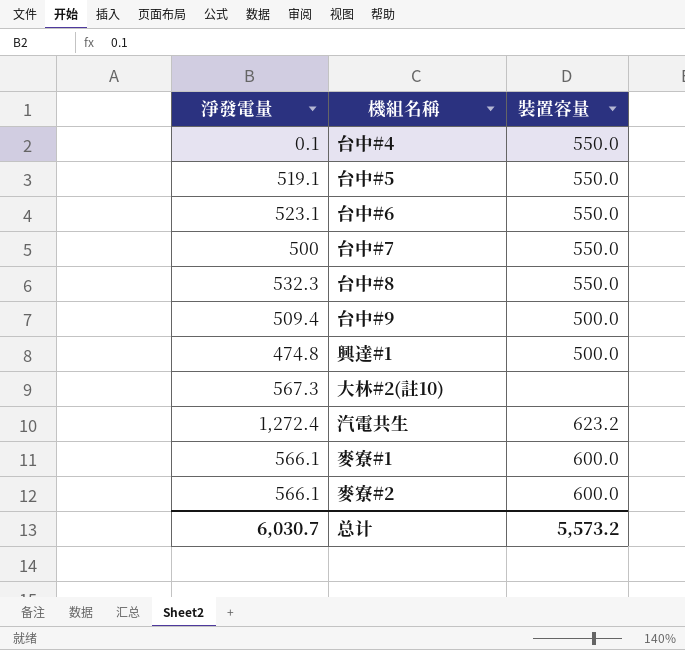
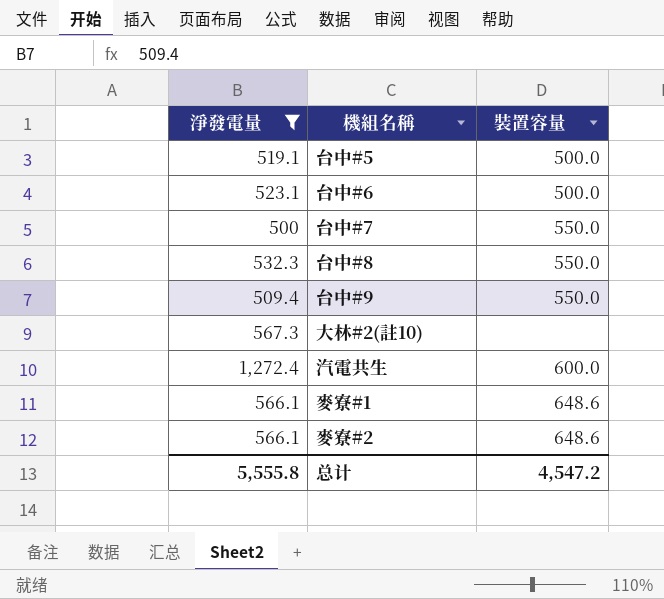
filter: none -> 淨發電量 >= 500
台中#5 | 裝置容量: 550.0 -> 500.0
台中#6 | 裝置容量: 550.0 -> 500.0
台中#9 | 裝置容量: 500.0 -> 550.0
汽電共生 | 裝置容量: 623.2 -> 600.0
麥寮#1 | 裝置容量: 600.0 -> 648.6
麥寮#2 | 裝置容量: 600.0 -> 648.6
总计 | 淨發電量: 6,030.7 -> 5,555.8
总计 | 裝置容量: 5,573.2 -> 4,547.2

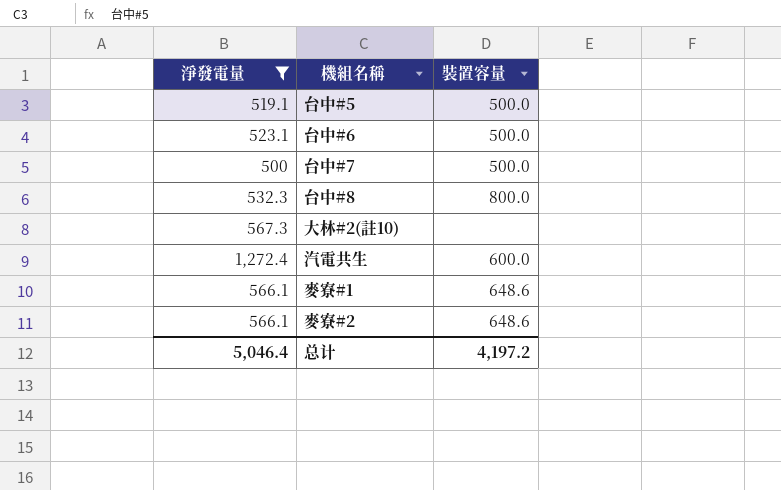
row 台中#9: 509.4 | 550.0 -> none
台中#7 | 裝置容量: 550.0 -> 500.0
台中#8 | 裝置容量: 550.0 -> 800.0
总计 | 淨發電量: 5,555.8 -> 5,046.4
总计 | 裝置容量: 4,547.2 -> 4,197.2

